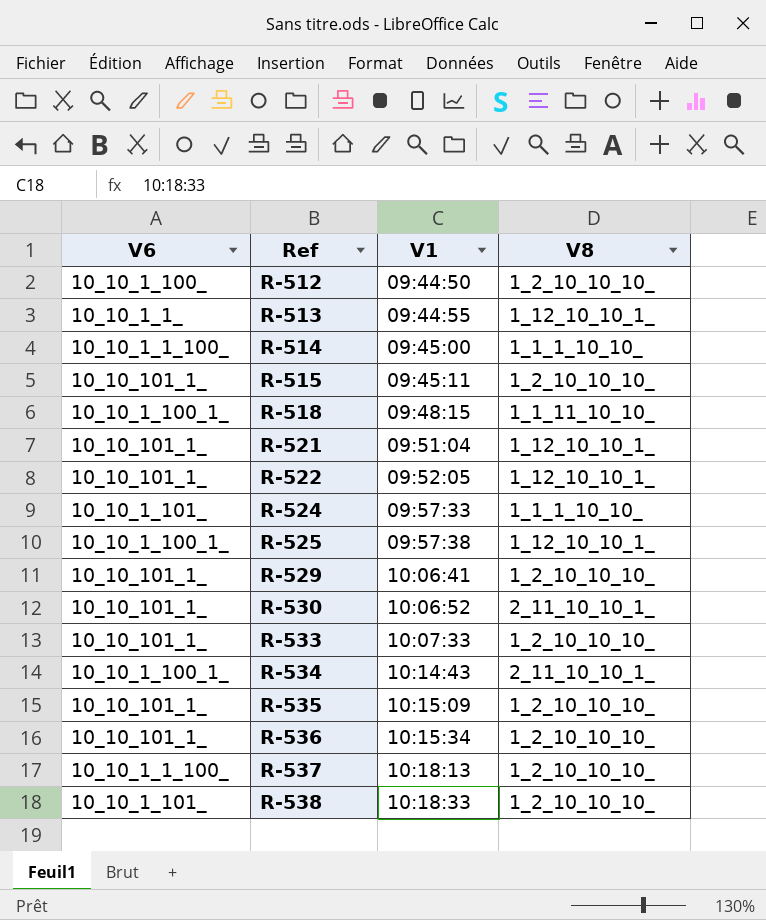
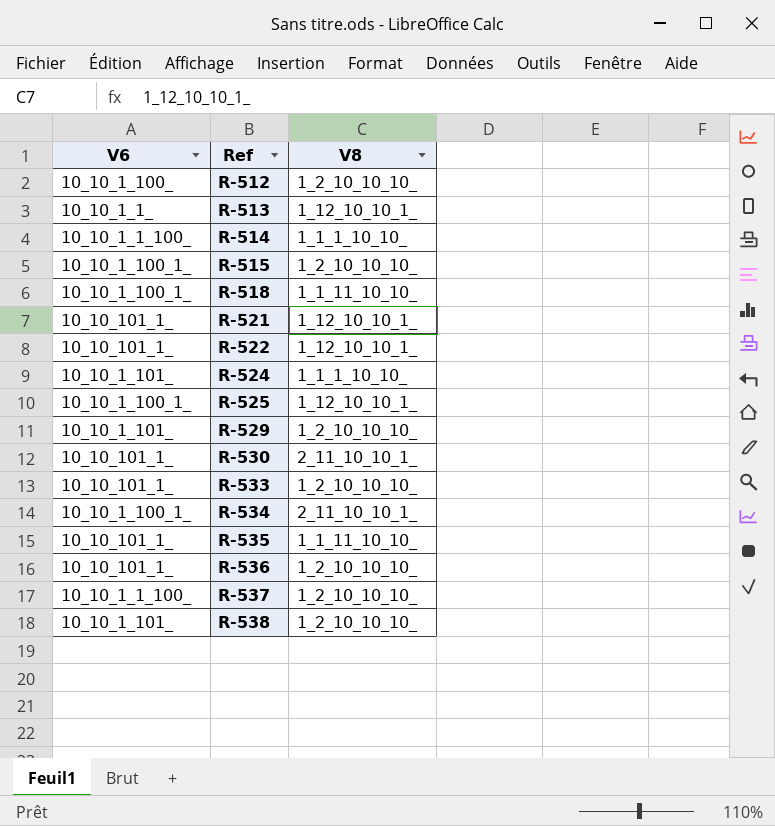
column V1 | position: 3 -> none
R-515 | V6: 10_10_101_1_ -> 10_10_1_100_1_
R-529 | V6: 10_10_101_1_ -> 10_10_1_101_
R-535 | V8: 1_2_10_10_10_ -> 1_1_11_10_10_

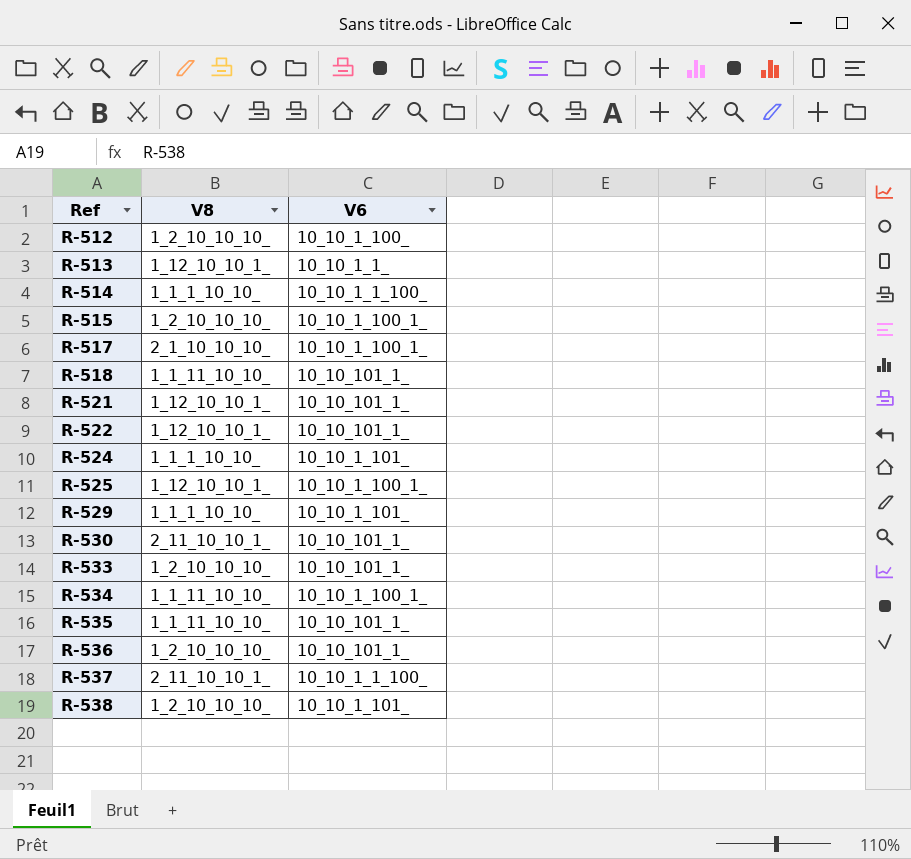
column V6 | position: 1 -> 3
row R-517: none -> 2_1_10_10_10_ | 10_10_1_100_1_
R-518 | V6: 10_10_1_100_1_ -> 10_10_101_1_
R-529 | V8: 1_2_10_10_10_ -> 1_1_1_10_10_
R-534 | V8: 2_11_10_10_1_ -> 1_1_11_10_10_
R-537 | V8: 1_2_10_10_10_ -> 2_11_10_10_1_

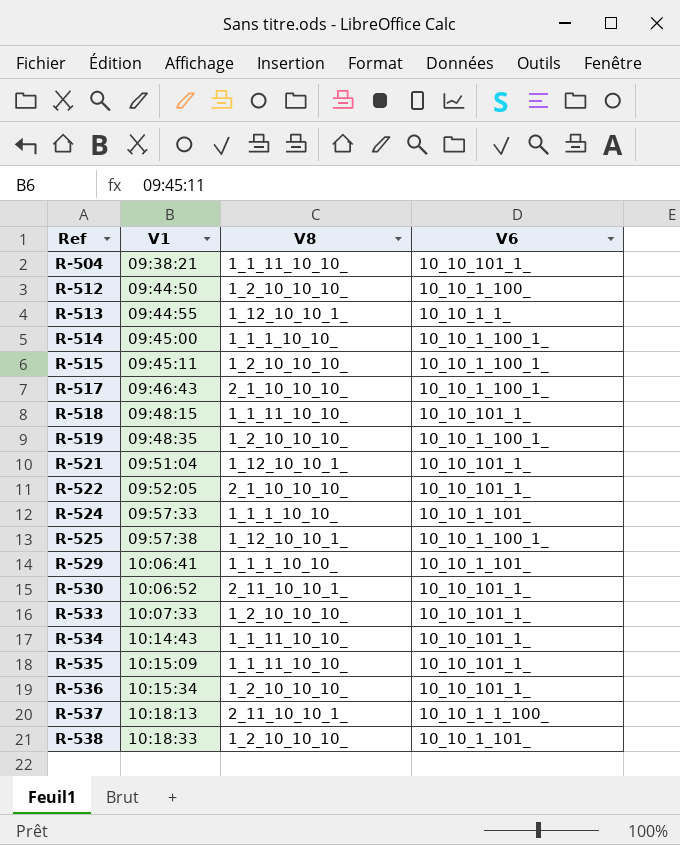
column V1 | position: none -> 2
row R-504: none -> 09:38:21 | 1_1_11_10_10_ | 10_10_101_1_
R-514 | V6: 10_10_1_1_100_ -> 10_10_1_100_1_
row R-519: none -> 09:48:35 | 1_2_10_10_10_ | 10_10_1_100_1_
R-522 | V8: 1_12_10_10_1_ -> 2_1_10_10_10_
R-534 | V6: 10_10_1_100_1_ -> 10_10_101_1_

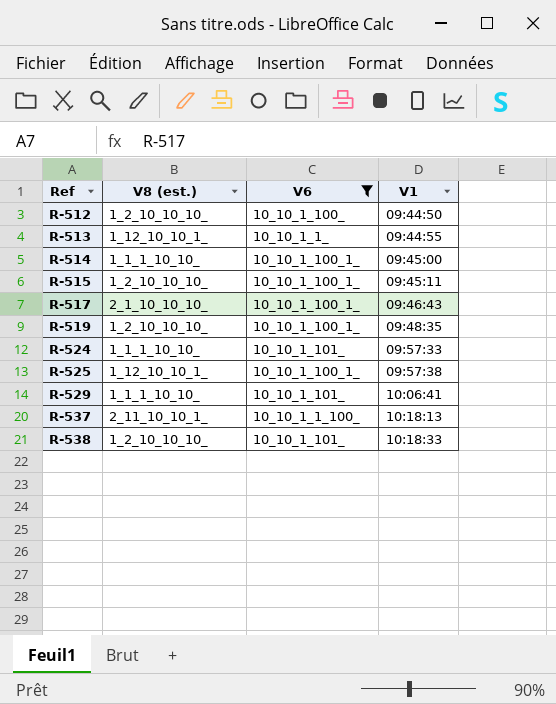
filter: none -> V6 != 10_10_101_1_
column name: V8 -> V8 (est.)
column V1 | position: 2 -> 4

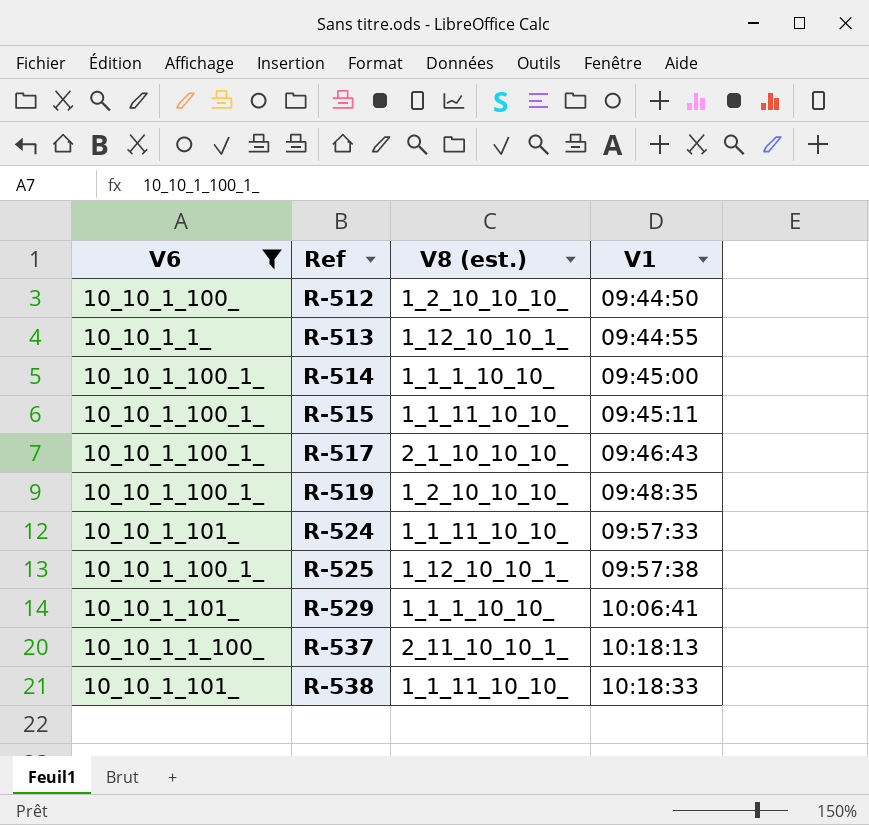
column V6 | position: 3 -> 1
R-515 | V8 (est.): 1_2_10_10_10_ -> 1_1_11_10_10_
R-524 | V8 (est.): 1_1_1_10_10_ -> 1_1_11_10_10_
R-538 | V8 (est.): 1_2_10_10_10_ -> 1_1_11_10_10_

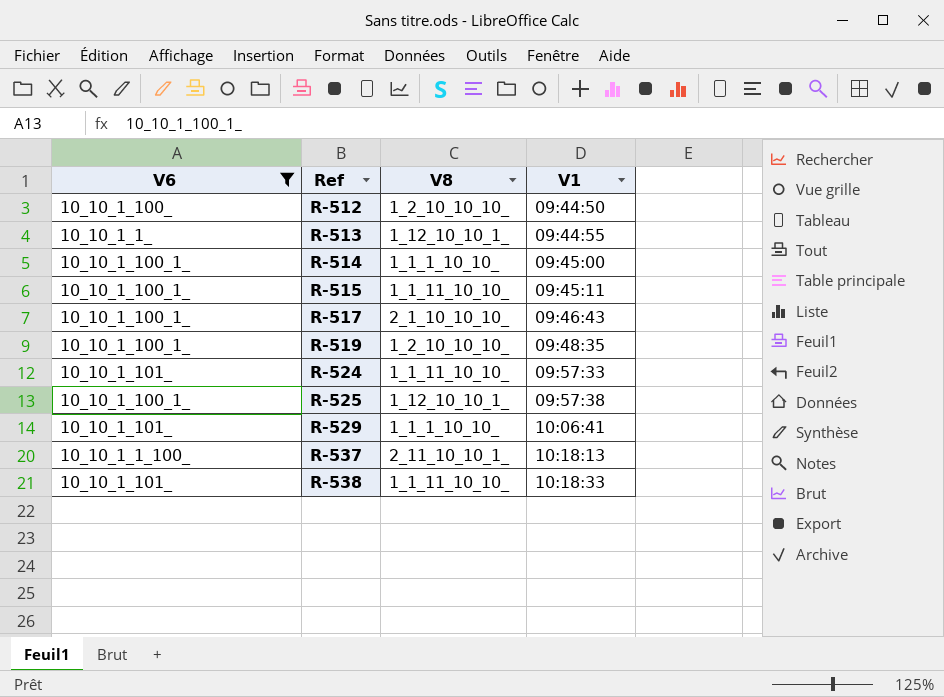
column name: V8 (est.) -> V8

